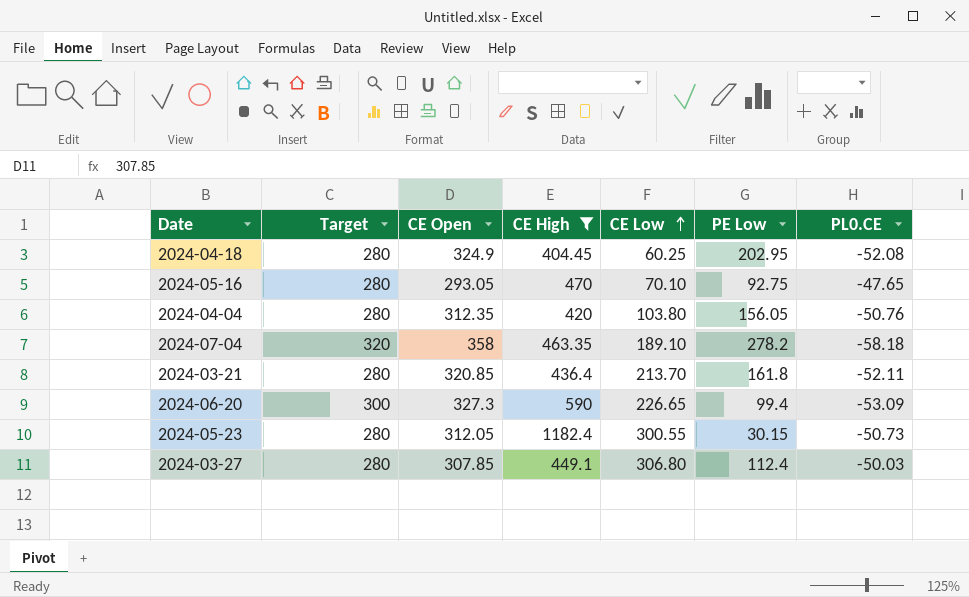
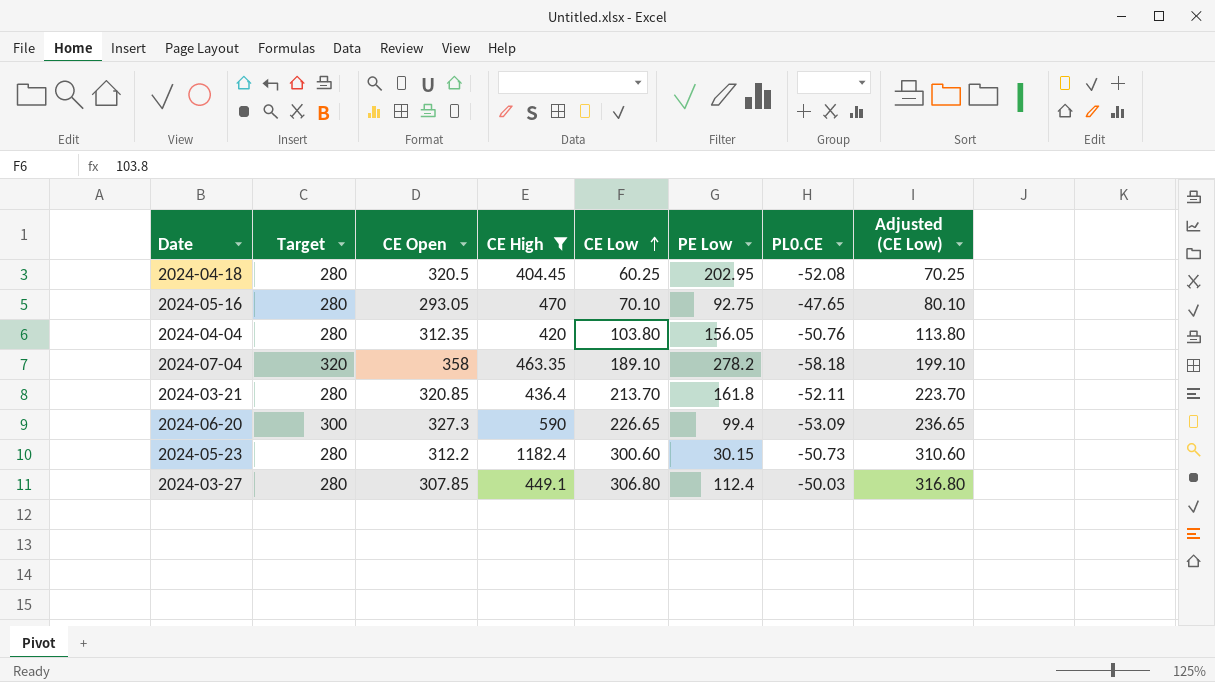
column Adjusted (CE Low) | formula: none -> [CE Low] + 10
2024-04-18 | CE Open: 324.9 -> 320.5
2024-05-23 | CE Open: 312.05 -> 312.2
2024-05-23 | CE Low: 300.55 -> 300.60

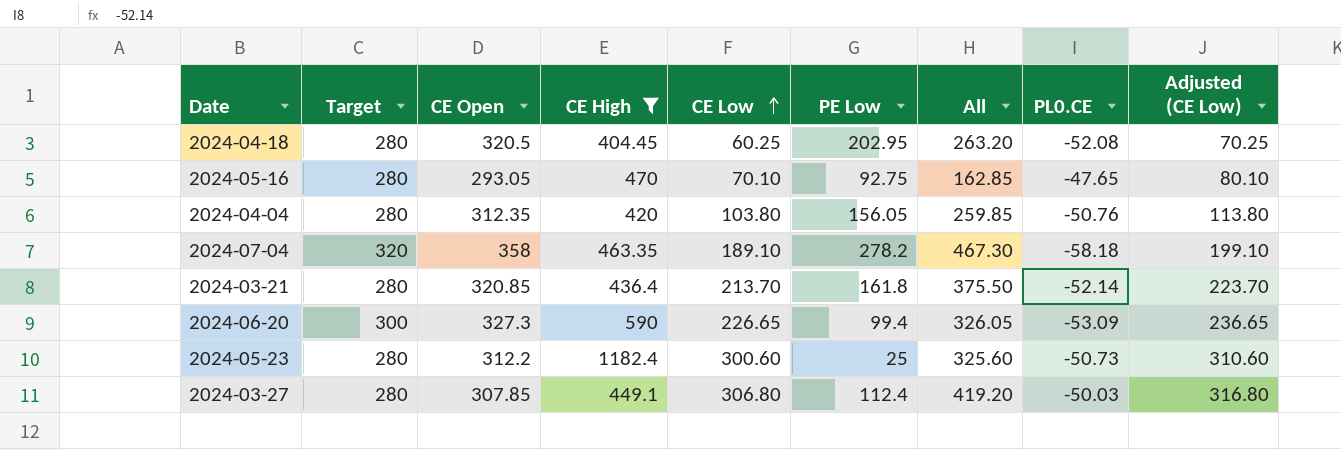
column All | formula: none -> [CE Low] + [PE Low]
2024-03-21 | PL0.CE: -52.11 -> -52.14
2024-05-23 | PE Low: 30.15 -> 25

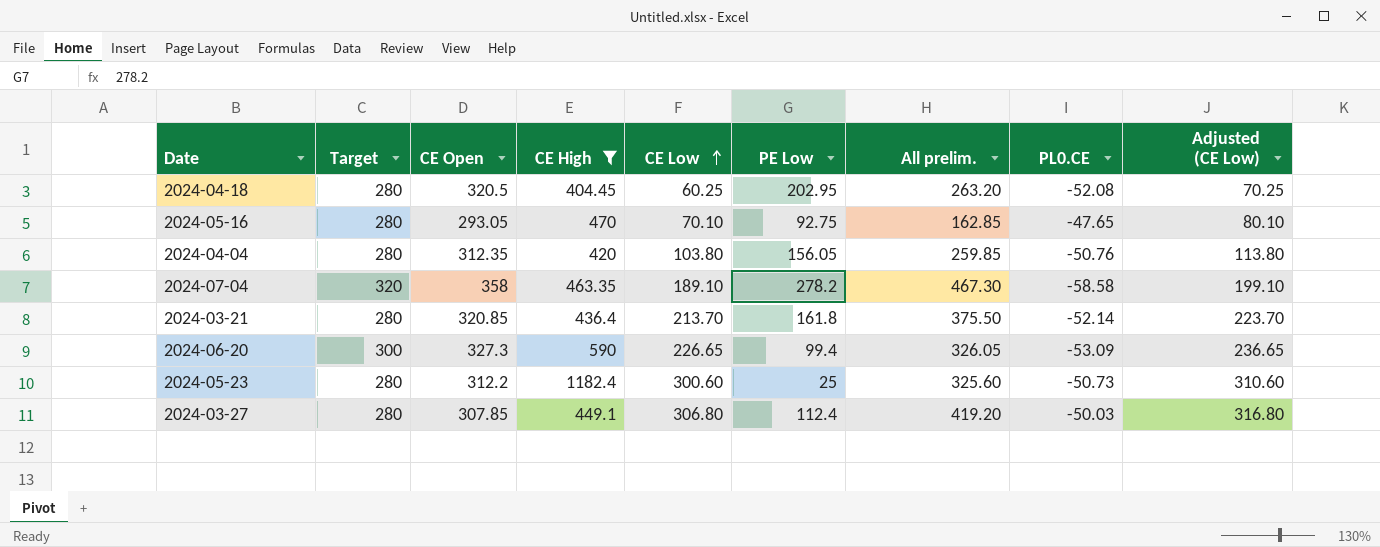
column name: All -> All prelim.
2024-07-04 | PL0.CE: -58.18 -> -58.58

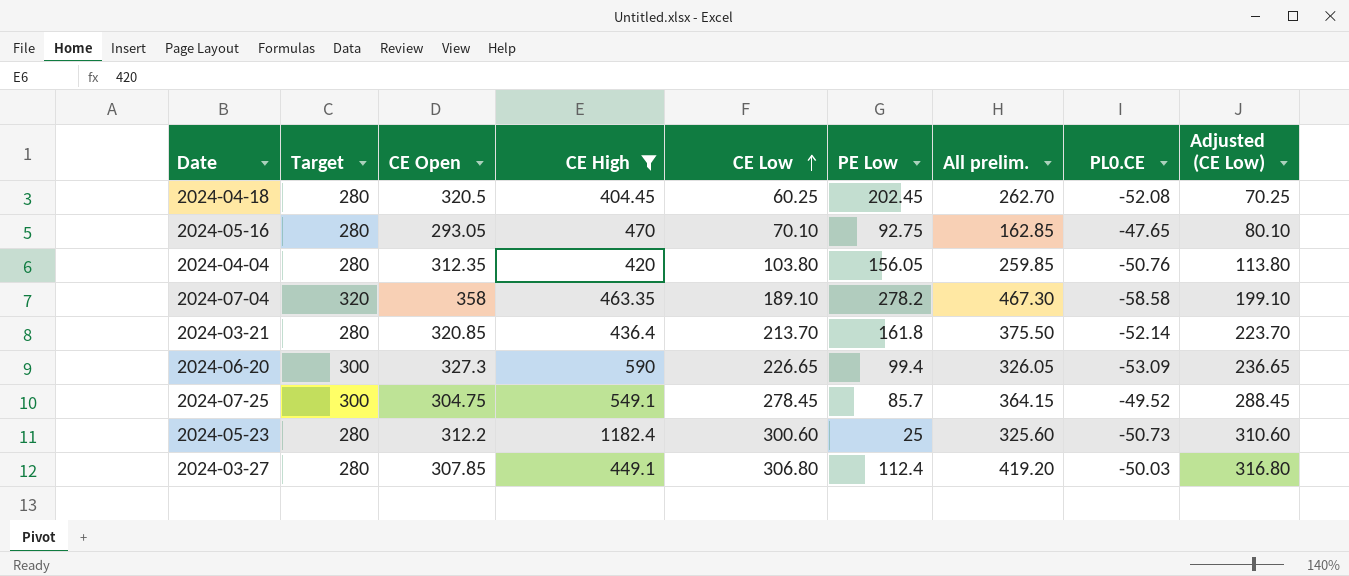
2024-04-18 | PE Low: 202.95 -> 202.45
2024-04-18 | All prelim.: 263.20 -> 262.70
row 2024-07-25: none -> 300 | 304.75 | 549.1 | 278.45 | 85.7 | 364.15 | -49.52 | 288.45

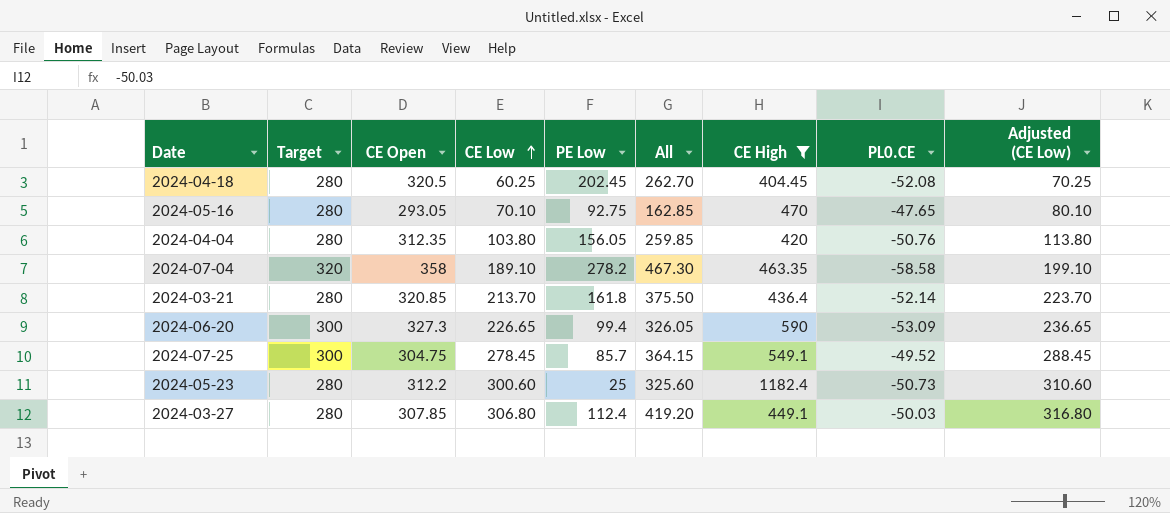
column name: All prelim. -> All
column CE High | position: 4 -> 7

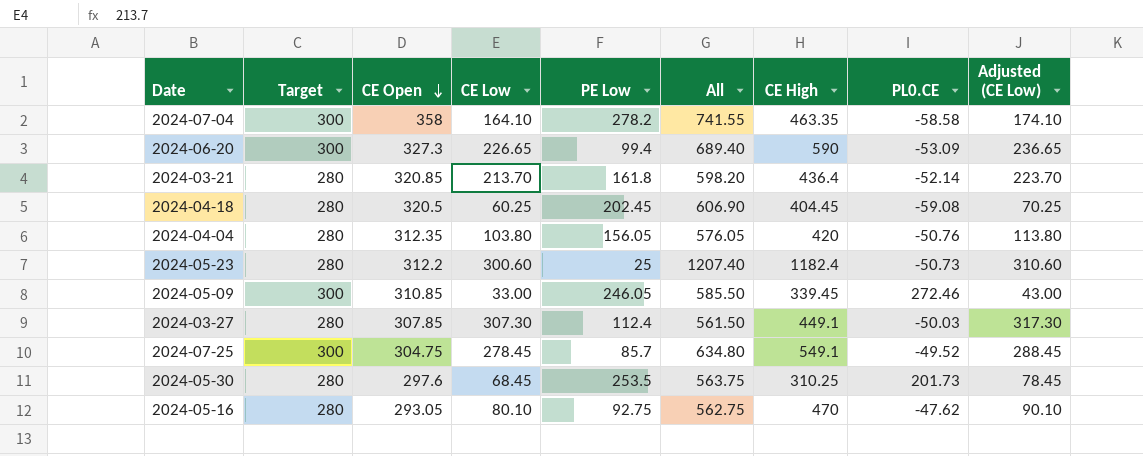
filter: CE High >= 404.45 -> none
row order: CE Low ascending -> CE Open descending
column All | formula: [CE Low] + [PE Low] -> [PE Low] + [CE High]
2024-07-04 | Target: 320 -> 300
2024-07-04 | CE Low: 189.10 -> 164.10
2024-07-04 | Adjusted (CE Low): 199.10 -> 174.10
2024-04-18 | PL0.CE: -52.08 -> -59.08
2024-03-27 | CE Low: 306.80 -> 307.30
2024-03-27 | Adjusted (CE Low): 316.80 -> 317.30
2024-05-16 | CE Low: 70.10 -> 80.10
2024-05-16 | PL0.CE: -47.65 -> -47.62
2024-05-16 | Adjusted (CE Low): 80.10 -> 90.10

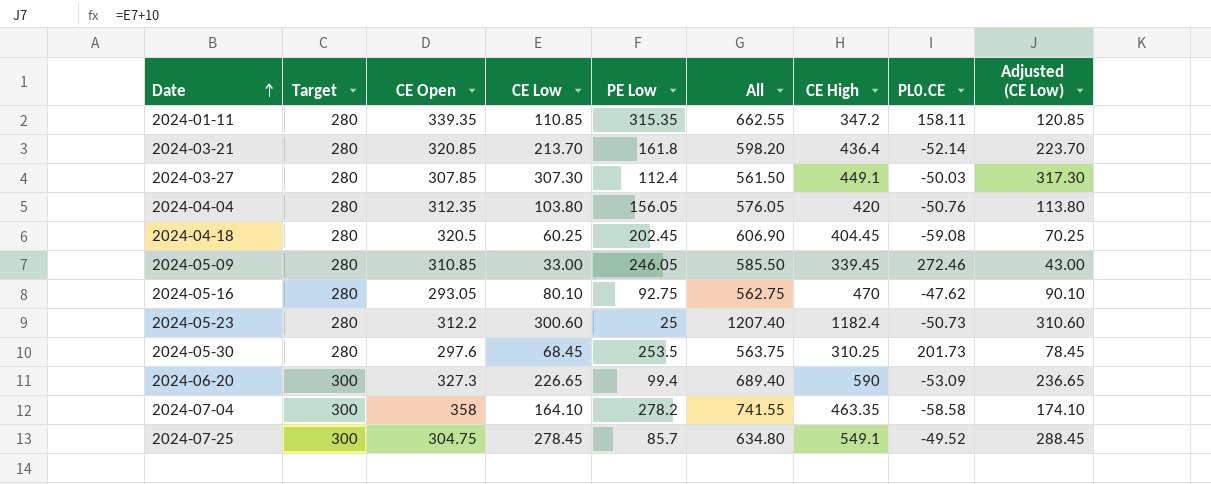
row order: CE Open descending -> Date ascending
row 2024-01-11: none -> 280 | 339.35 | 110.85 | 315.35 | 662.55 | 347.2 | 158.11 | 120.85
2024-05-09 | Target: 300 -> 280

